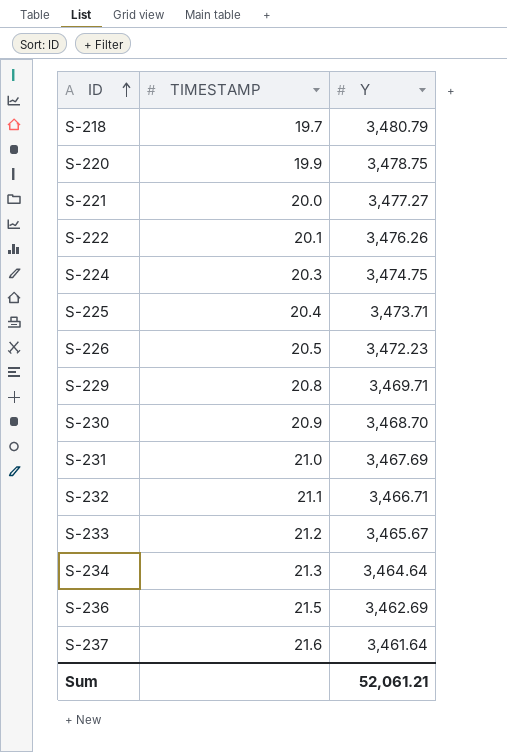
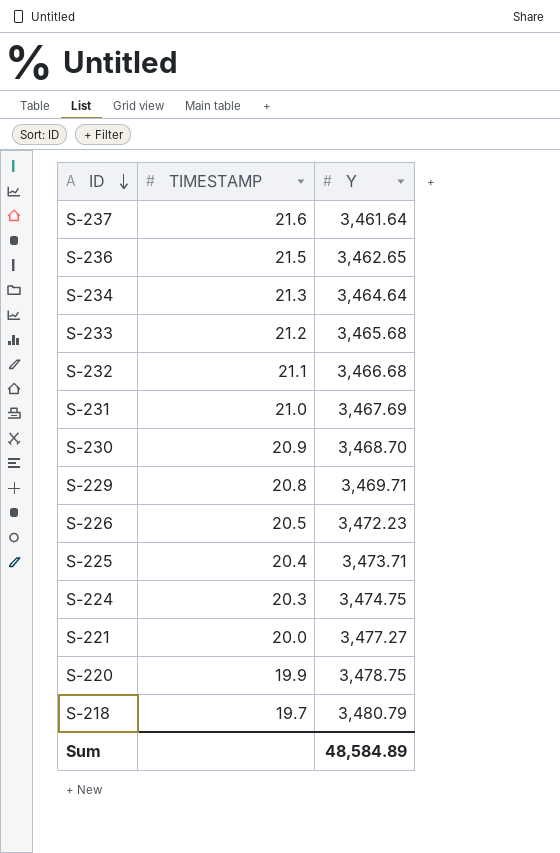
row order: ID ascending -> ID descending
row S-222: 20.1 | 3,476.26 -> none
S-236 | Y: 3,462.69 -> 3,462.65
S-233 | Y: 3,465.67 -> 3,465.68
S-232 | Y: 3,466.71 -> 3,466.68
Sum | Y: 52,061.21 -> 48,584.89

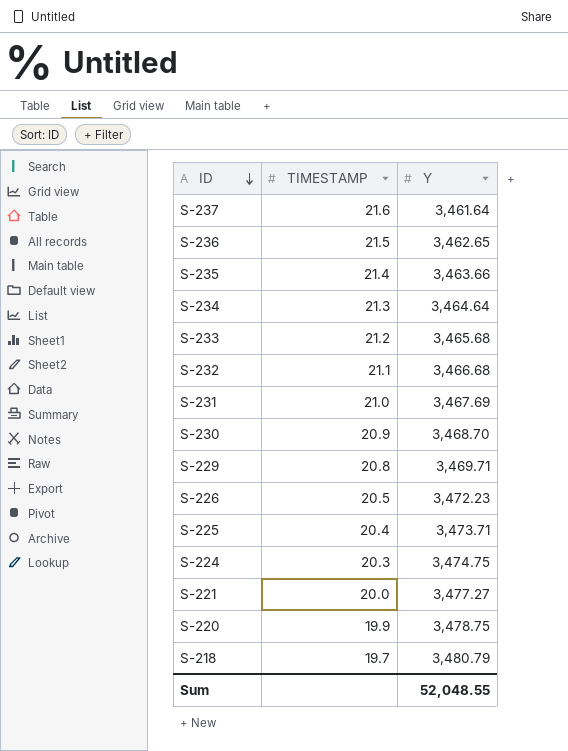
row S-235: none -> 21.4 | 3,463.66
Sum | Y: 48,584.89 -> 52,048.55

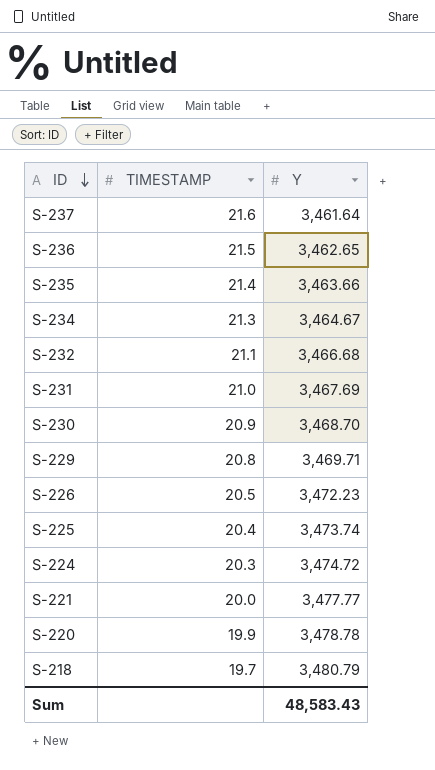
row S-233: 21.2 | 3,465.68 -> none
S-234 | Y: 3,464.64 -> 3,464.67
S-225 | Y: 3,473.71 -> 3,473.74
S-224 | Y: 3,474.75 -> 3,474.72
S-221 | Y: 3,477.27 -> 3,477.77
S-220 | Y: 3,478.75 -> 3,478.78
Sum | Y: 52,048.55 -> 48,583.43

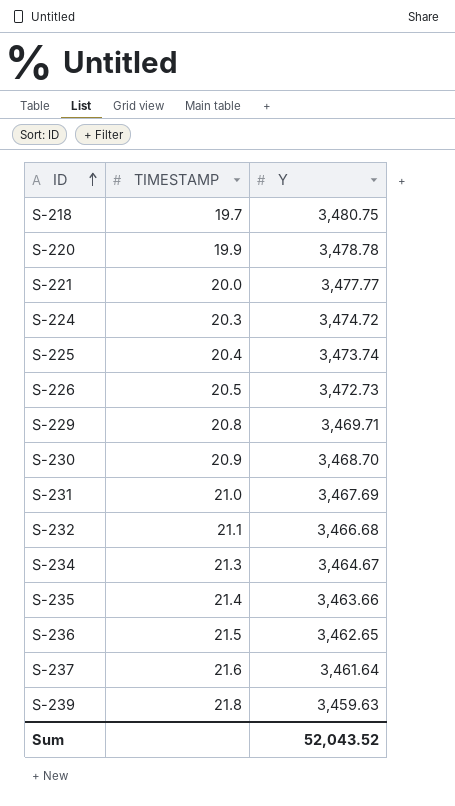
row order: ID descending -> ID ascending
S-218 | Y: 3,480.79 -> 3,480.75
S-226 | Y: 3,472.23 -> 3,472.73
row S-239: none -> 21.8 | 3,459.63
Sum | Y: 48,583.43 -> 52,043.52

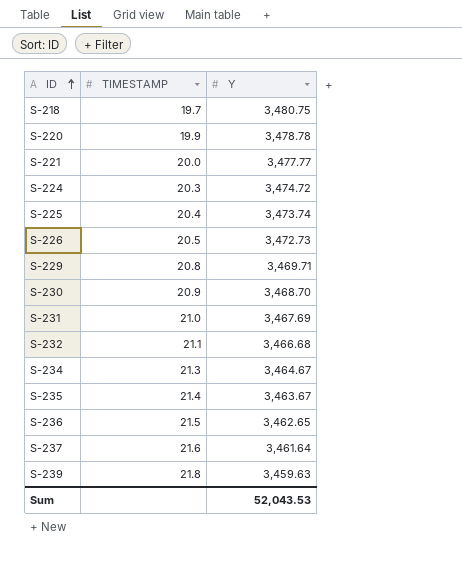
S-235 | Y: 3,463.66 -> 3,463.67
Sum | Y: 52,043.52 -> 52,043.53

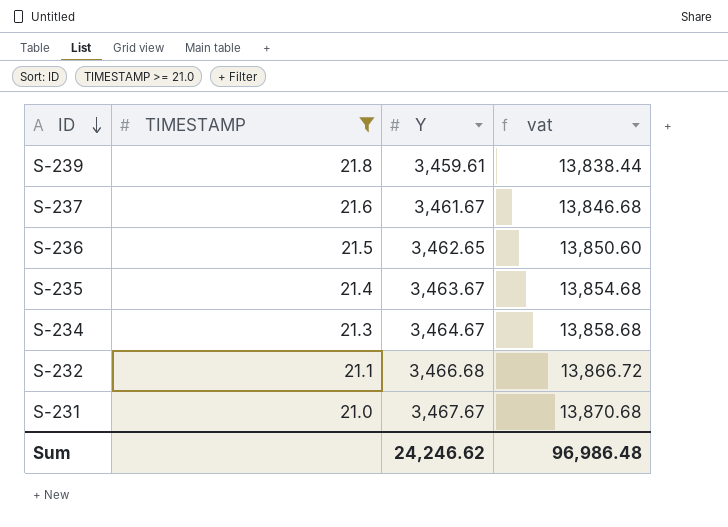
filter: none -> TIMESTAMP >= 21.0
row order: ID ascending -> ID descending
column vat | formula: none -> [Y] * 4
S-239 | Y: 3,459.63 -> 3,459.61
S-237 | Y: 3,461.64 -> 3,461.67
S-231 | Y: 3,467.69 -> 3,467.67
Sum | Y: 52,043.53 -> 24,246.62

